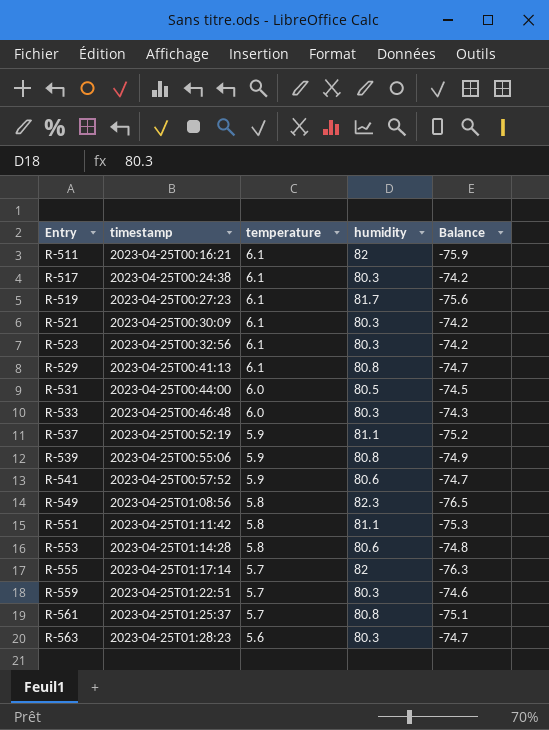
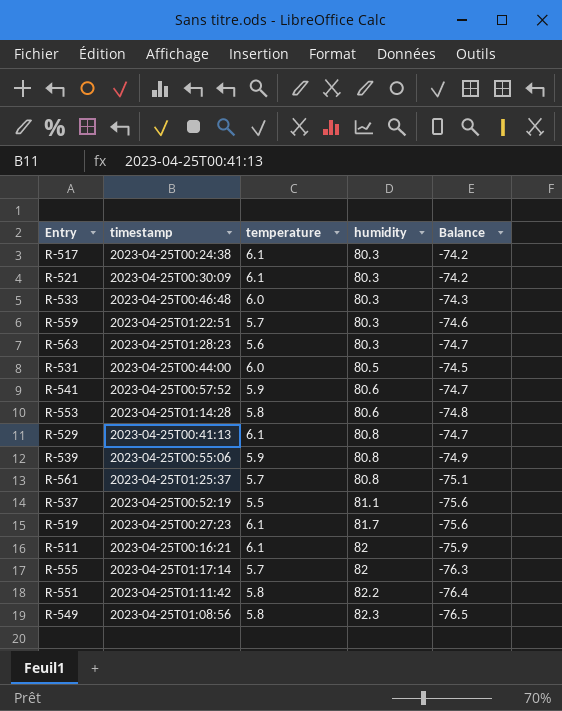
row order: Entry ascending -> humidity ascending
row R-523: 2023-04-25T00:32:56 | 6.1 | 80.3 | -74.2 -> none
R-537 | temperature: 5.9 -> 5.5
R-537 | Balance: -75.2 -> -75.6
R-551 | humidity: 81.1 -> 82.2
R-551 | Balance: -75.3 -> -76.4

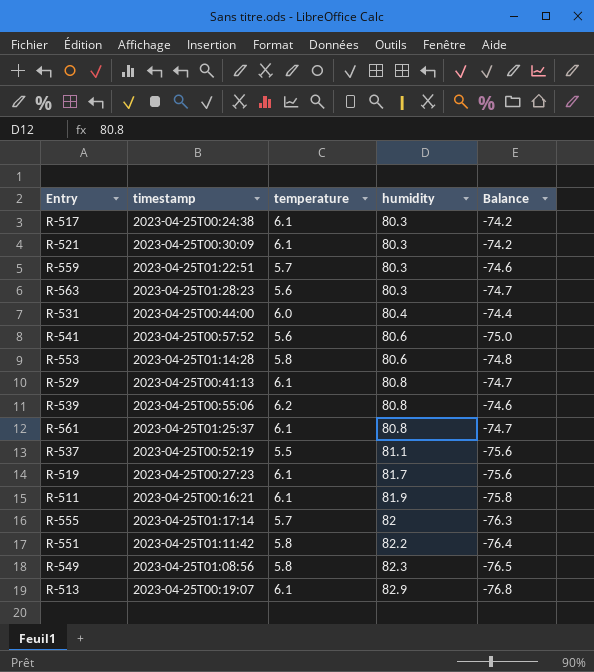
row R-533: 2023-04-25T00:46:48 | 6.0 | 80.3 | -74.3 -> none
R-531 | humidity: 80.5 -> 80.4
R-531 | Balance: -74.5 -> -74.4
R-541 | temperature: 5.9 -> 5.6
R-541 | Balance: -74.7 -> -75.0
R-539 | temperature: 5.9 -> 6.2
R-539 | Balance: -74.9 -> -74.6
R-561 | temperature: 5.7 -> 6.1
R-561 | Balance: -75.1 -> -74.7
R-511 | humidity: 82 -> 81.9
R-511 | Balance: -75.9 -> -75.8
row R-513: none -> 2023-04-25T00:19:07 | 6.1 | 82.9 | -76.8

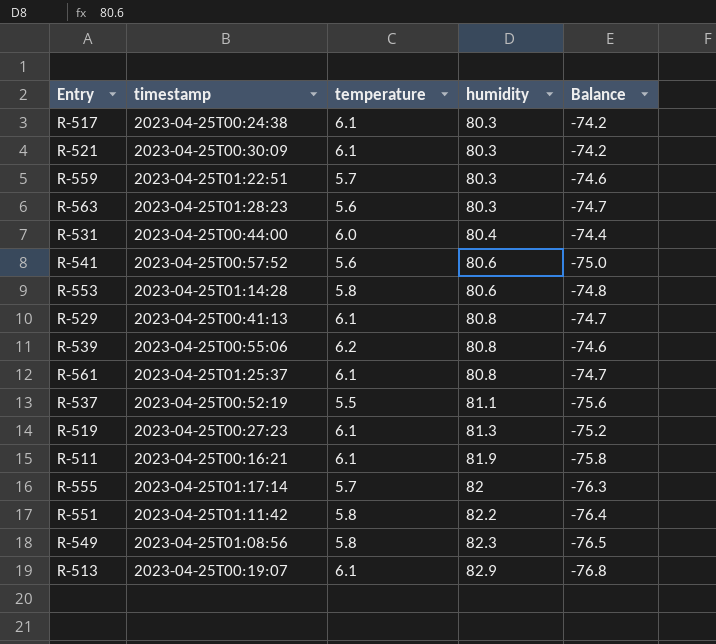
R-519 | humidity: 81.7 -> 81.3
R-519 | Balance: -75.6 -> -75.2

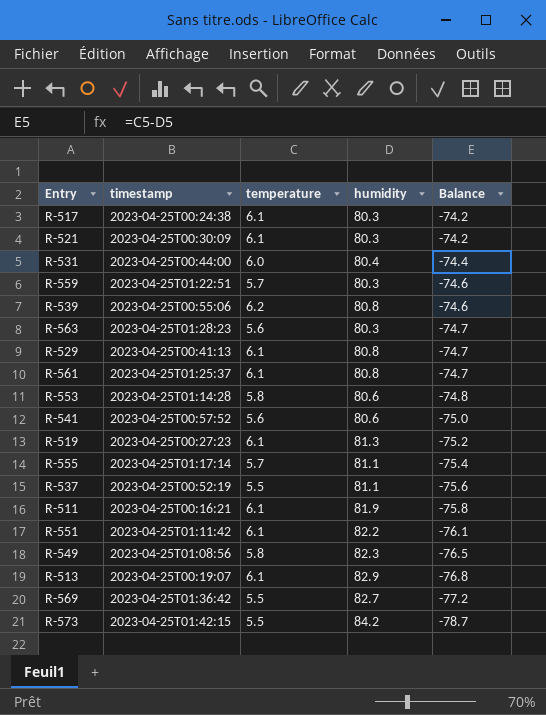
row order: humidity ascending -> Balance descending
R-555 | humidity: 82 -> 81.1
R-555 | Balance: -76.3 -> -75.4
R-551 | temperature: 5.8 -> 6.1
R-551 | Balance: -76.4 -> -76.1
row R-569: none -> 2023-04-25T01:36:42 | 5.5 | 82.7 | -77.2
row R-573: none -> 2023-04-25T01:42:15 | 5.5 | 84.2 | -78.7

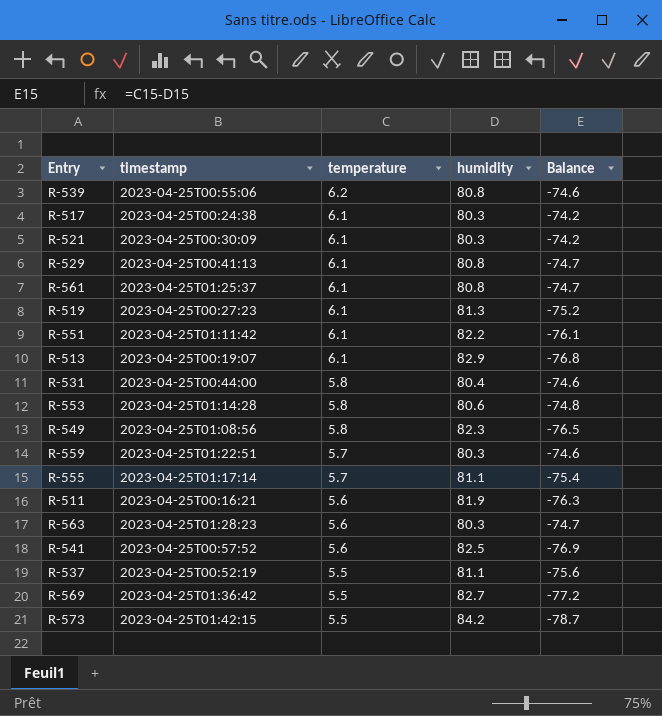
row order: Balance descending -> temperature descending
R-531 | temperature: 6.0 -> 5.8
R-531 | Balance: -74.4 -> -74.6
R-511 | temperature: 6.1 -> 5.6
R-511 | Balance: -75.8 -> -76.3
R-541 | humidity: 80.6 -> 82.5
R-541 | Balance: -75.0 -> -76.9

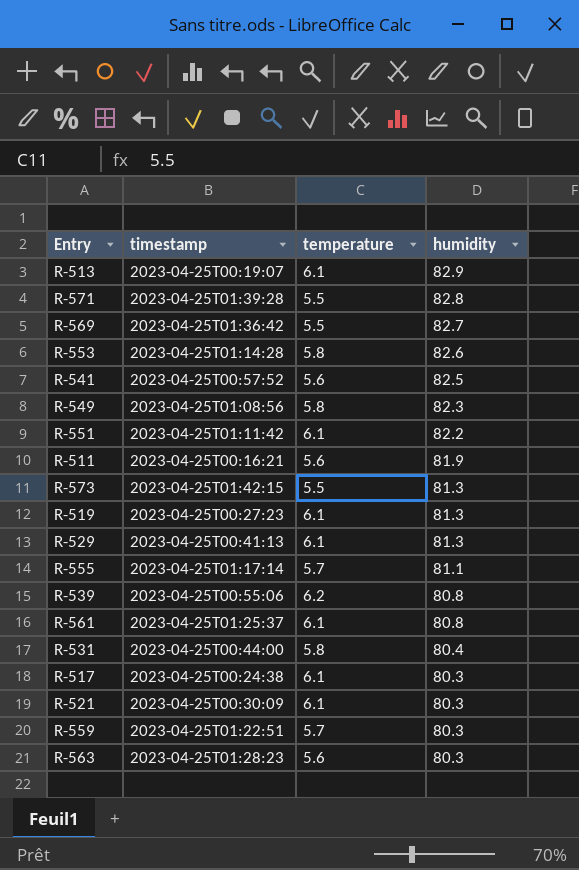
row order: temperature descending -> humidity descending
column Balance | formula: [temperature] - [humidity] -> none
row R-537: 2023-04-25T00:52:19 | 5.5 | 81.1 | -75.6 -> none
row R-571: none -> 2023-04-25T01:39:28 | 5.5 | 82.8
R-553 | humidity: 80.6 -> 82.6
R-573 | humidity: 84.2 -> 81.3
R-529 | humidity: 80.8 -> 81.3

